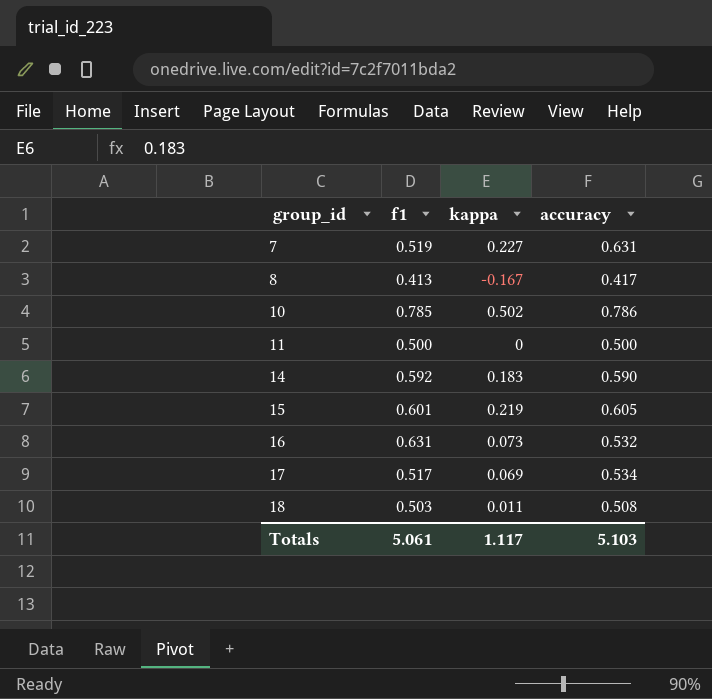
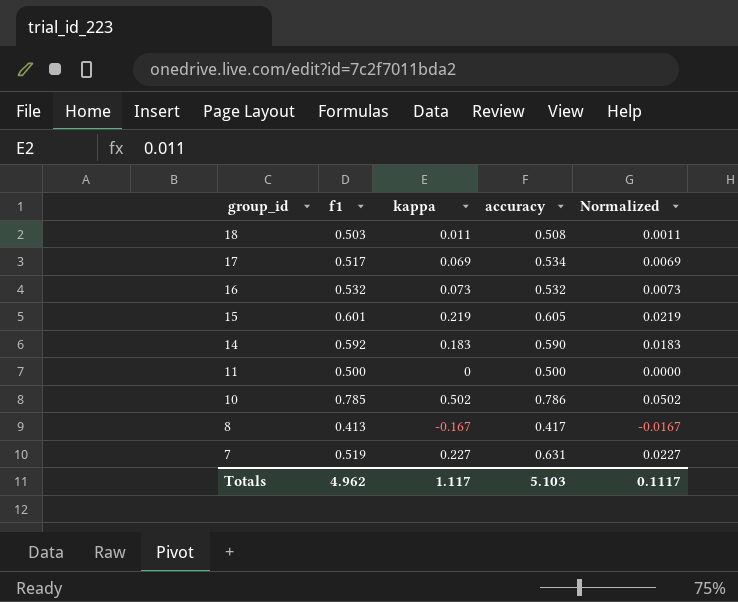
row order: group_id ascending -> group_id descending
column Normalized | formula: none -> [kappa] * 0.1
16 | f1: 0.631 -> 0.532
Totals | f1: 5.061 -> 4.962

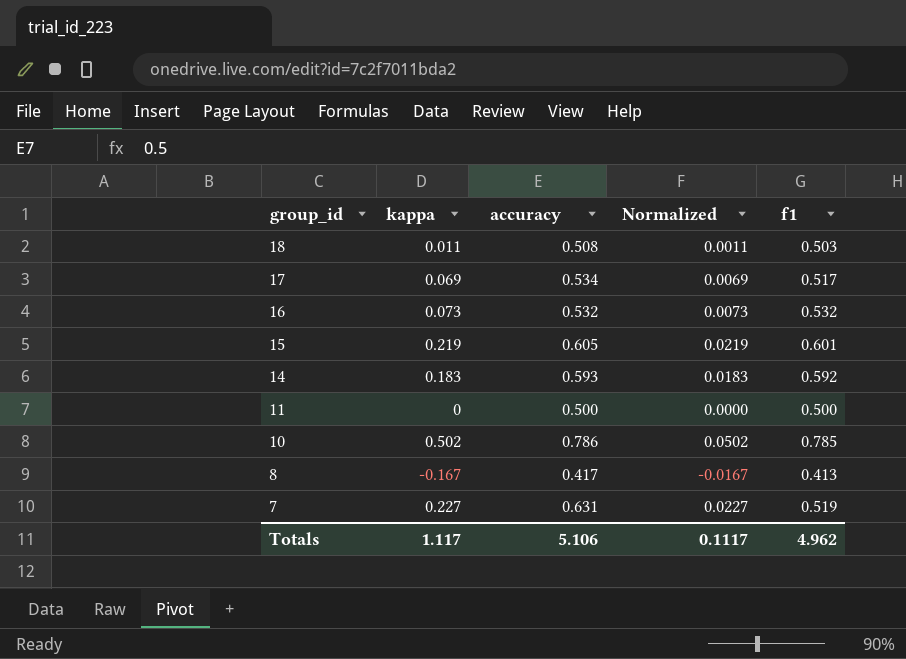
column f1 | position: 2 -> 5
14 | accuracy: 0.590 -> 0.593
Totals | accuracy: 5.103 -> 5.106

